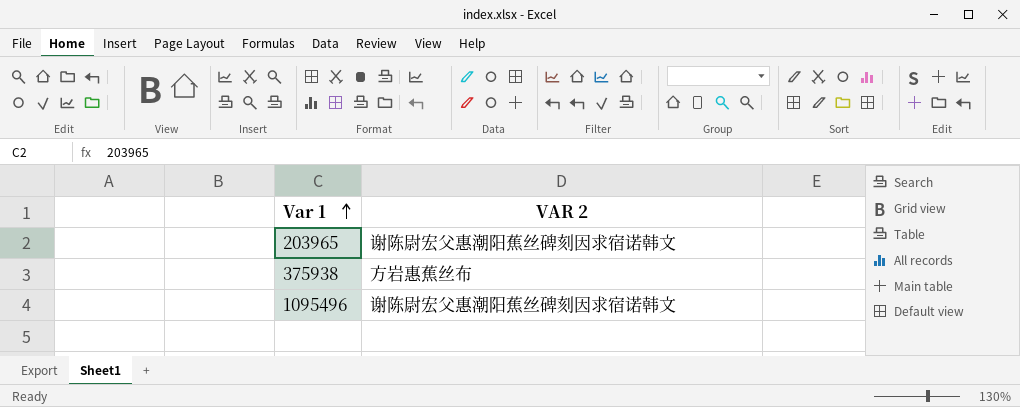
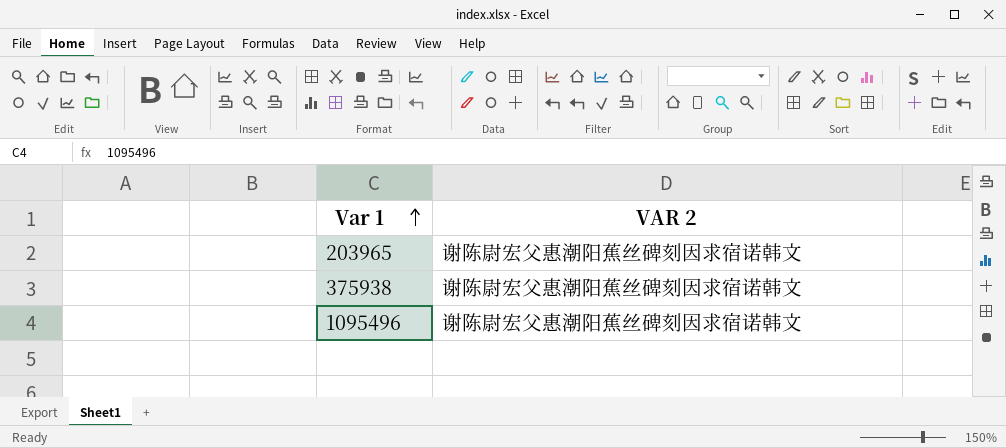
375938 | VAR 2: 方岩惠蕉丝布 -> 谢陈尉宏父惠潮阳蕉丝碑刻因求宿诺韩文

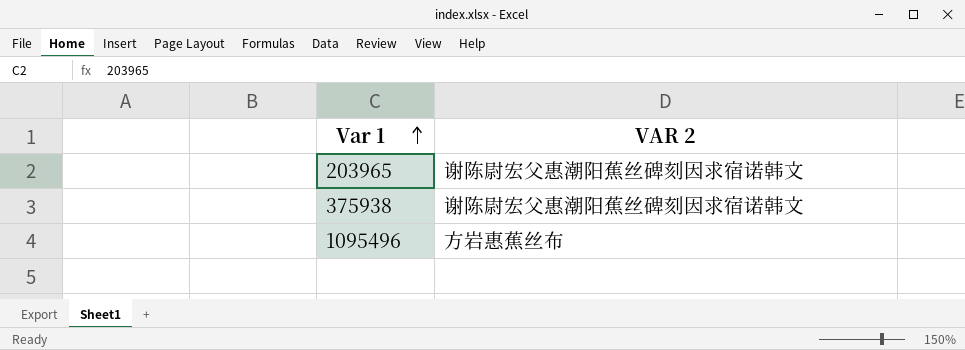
1095496 | VAR 2: 谢陈尉宏父惠潮阳蕉丝碑刻因求宿诺韩文 -> 方岩惠蕉丝布

